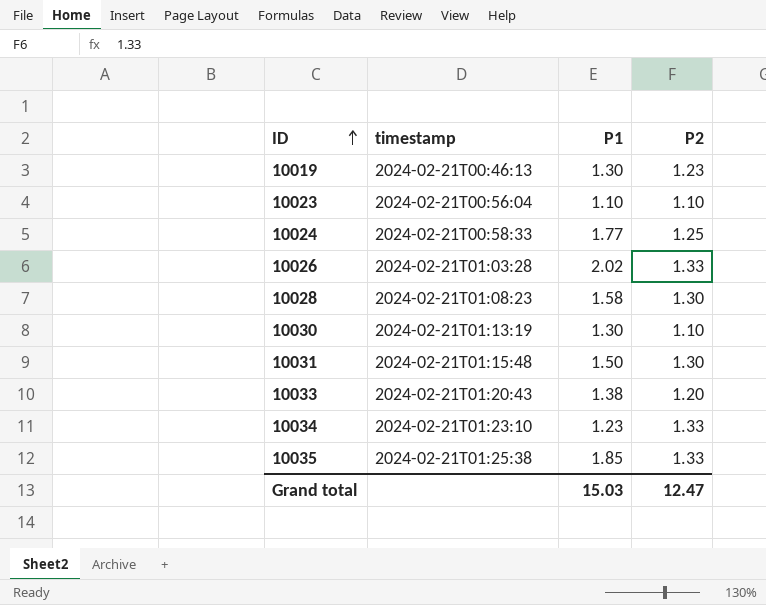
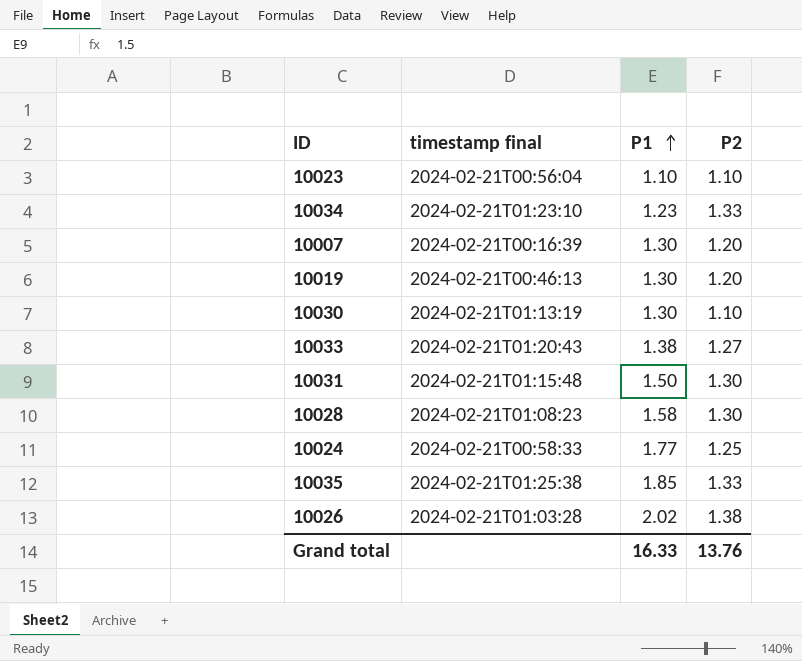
row order: ID ascending -> P1 ascending
column name: timestamp -> timestamp final
row 10007: none -> 2024-02-21T00:16:39 | 1.30 | 1.20
10019 | P2: 1.23 -> 1.20
10033 | P2: 1.20 -> 1.27
10026 | P2: 1.33 -> 1.38
Grand total | P1: 15.03 -> 16.33
Grand total | P2: 12.47 -> 13.76

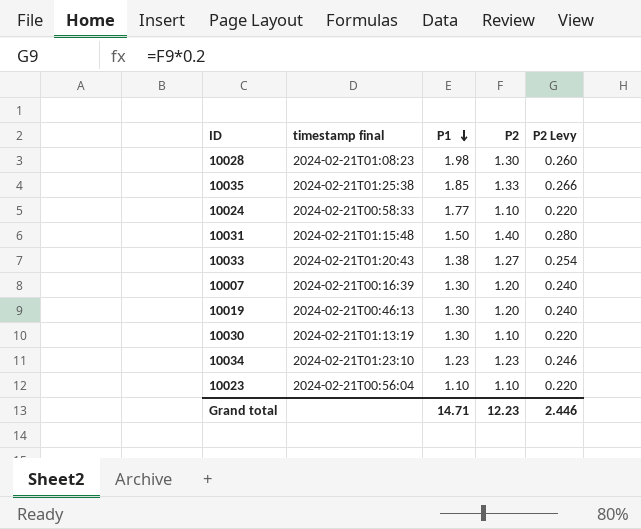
row order: P1 ascending -> P1 descending
column P2 Levy | formula: none -> [P2] * 0.2
row 10026: 2024-02-21T01:03:28 | 2.02 | 1.38 -> none
10028 | P1: 1.58 -> 1.98
10024 | P2: 1.25 -> 1.10
10031 | P2: 1.30 -> 1.40
10034 | P2: 1.33 -> 1.23
Grand total | P1: 16.33 -> 14.71
Grand total | P2: 13.76 -> 12.23

